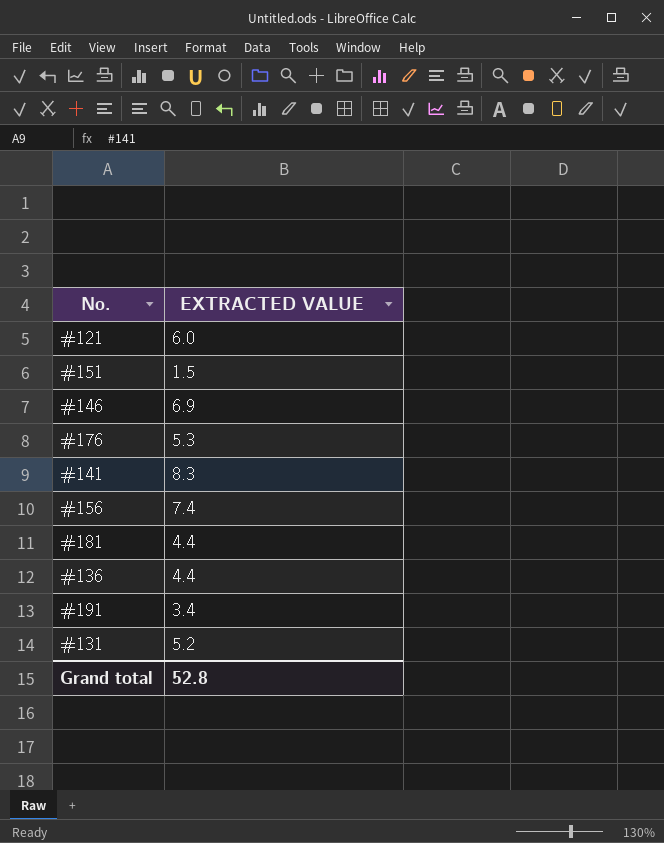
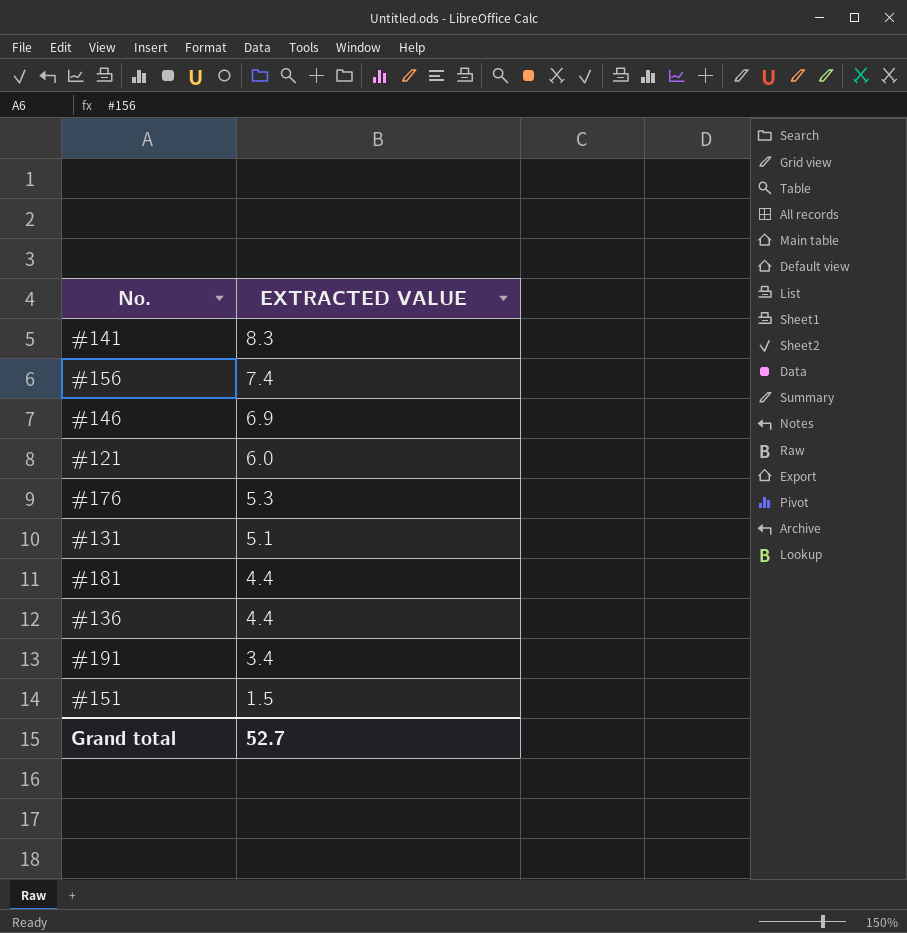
row order: none -> EXTRACTED VALUE descending
#131 | EXTRACTED VALUE: 5.2 -> 5.1
Grand total | EXTRACTED VALUE: 52.8 -> 52.7

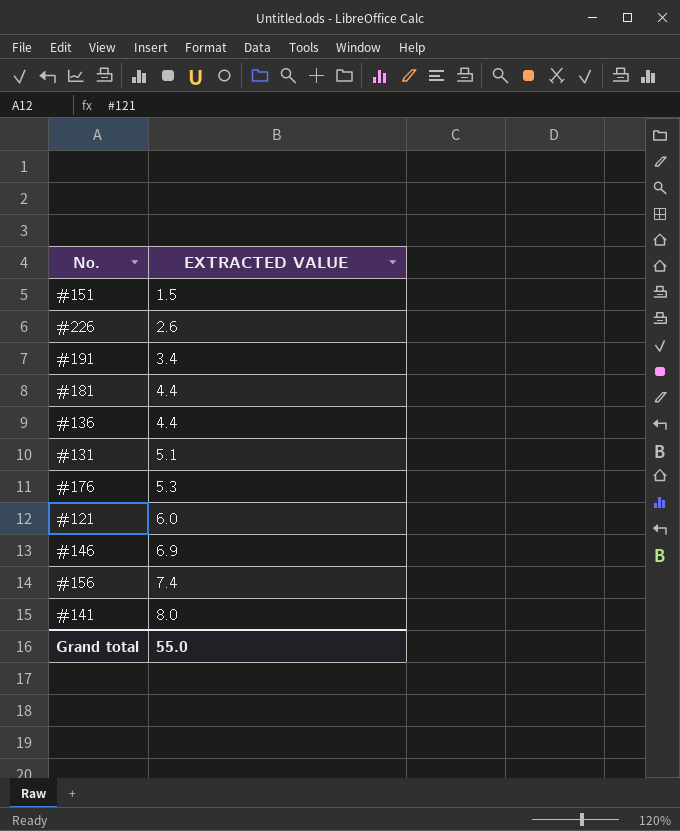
row order: EXTRACTED VALUE descending -> EXTRACTED VALUE ascending
row #226: none -> 2.6
#141 | EXTRACTED VALUE: 8.3 -> 8.0
Grand total | EXTRACTED VALUE: 52.7 -> 55.0

